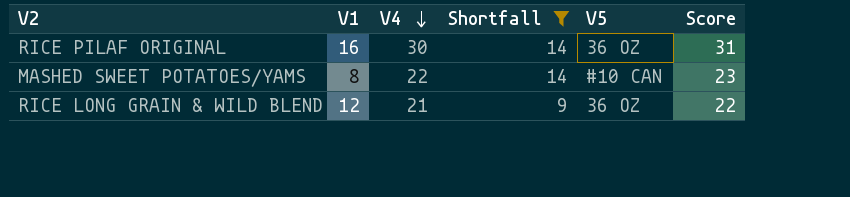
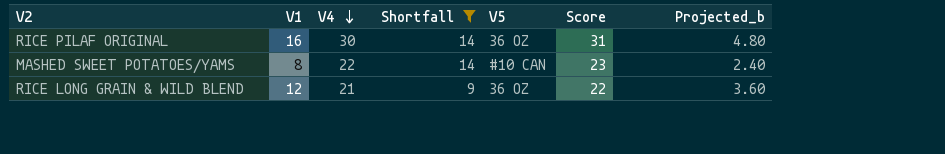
column Projected_b | formula: none -> [V1] * 0.3

